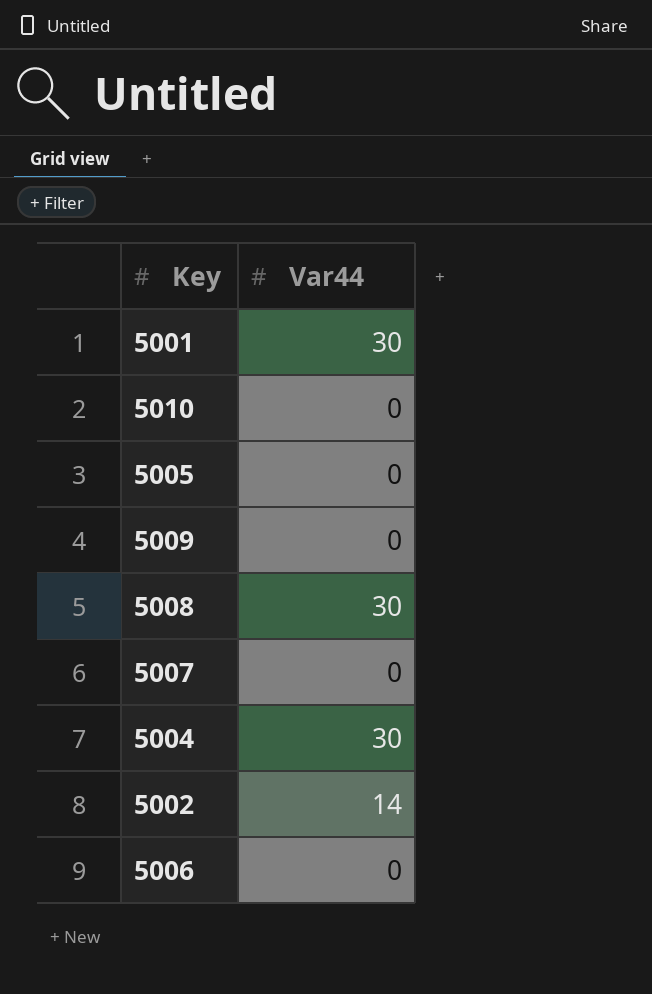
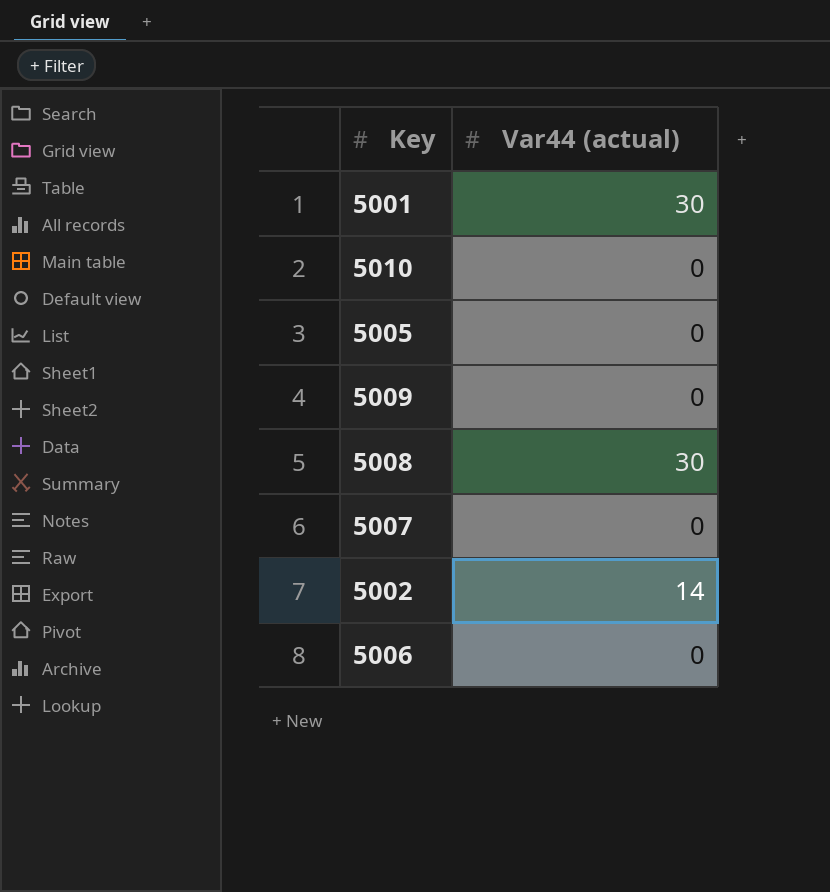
column name: Var44 -> Var44 (actual)
row 5004: 30 -> none

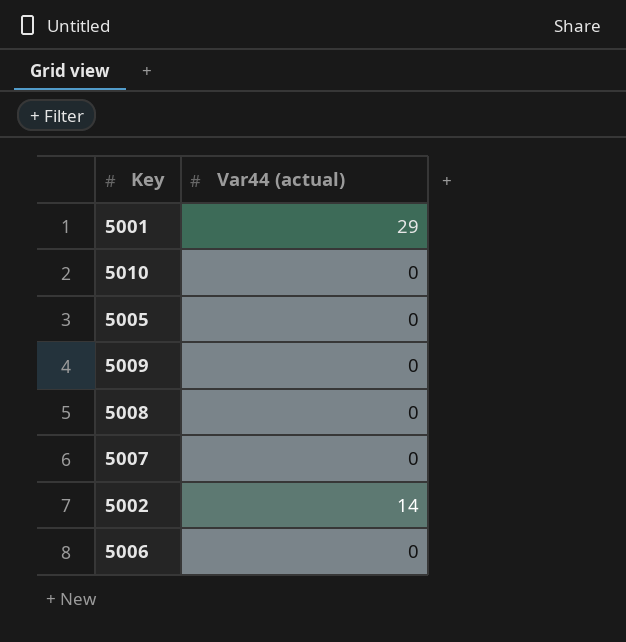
5001 | Var44 (actual): 30 -> 29
5008 | Var44 (actual): 30 -> 0

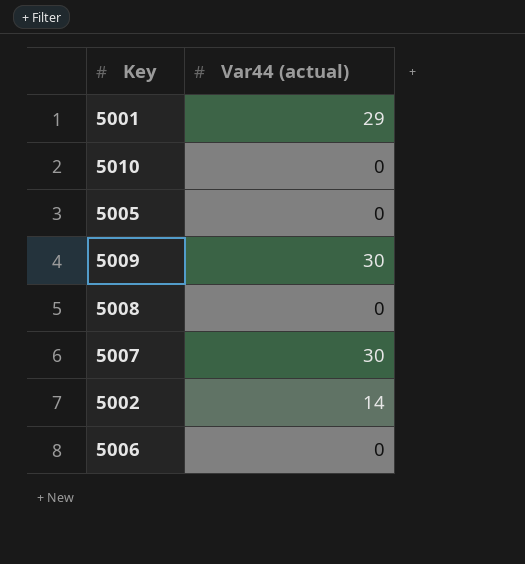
5009 | Var44 (actual): 0 -> 30
5007 | Var44 (actual): 0 -> 30

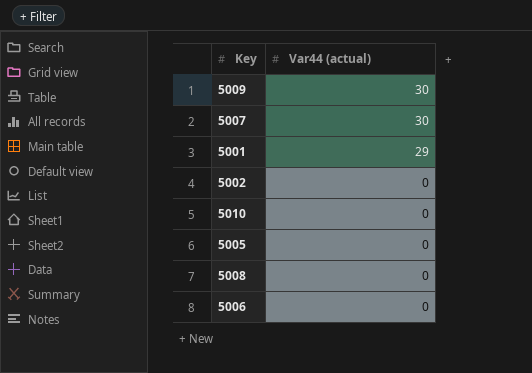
row order: none -> Var44 (actual) descending
5002 | Var44 (actual): 14 -> 0

